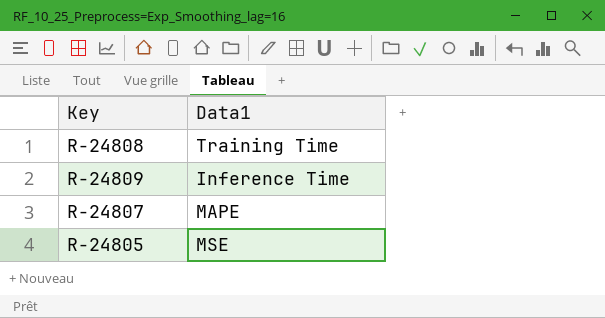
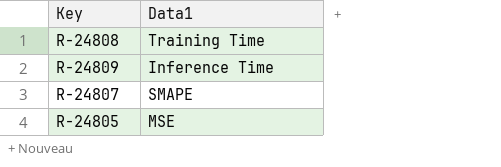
R-24807 | Data1: MAPE -> SMAPE

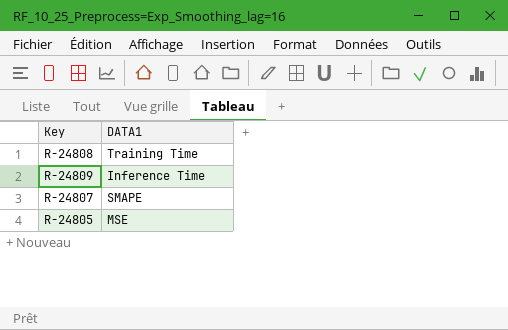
column name: Data1 -> DATA1

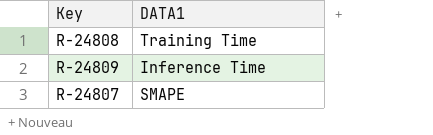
row R-24805: MSE -> none

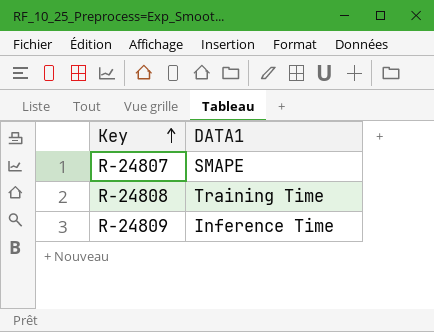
row order: none -> Key ascending

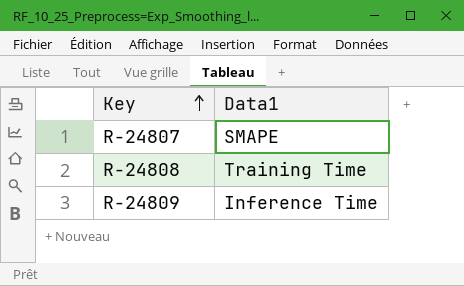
column name: DATA1 -> Data1

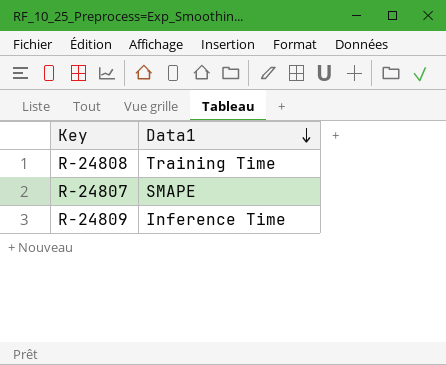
row order: Key ascending -> Data1 descending

